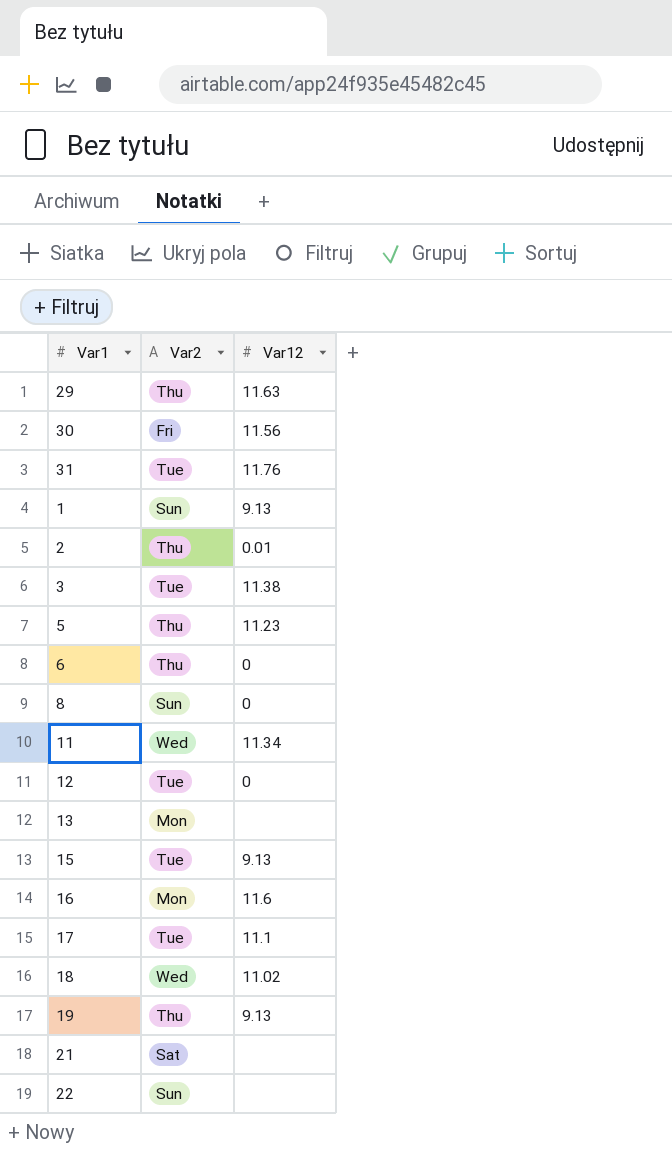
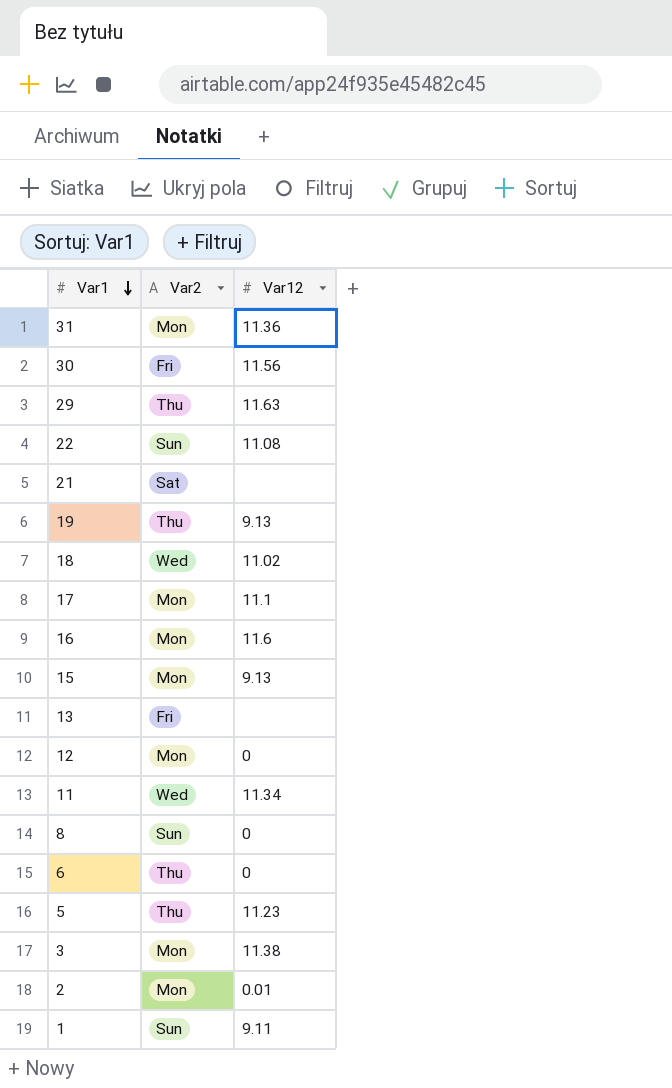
row order: none -> Var1 descending
31 | Var2: Tue -> Mon
31 | Var12: 11.76 -> 11.36
22 | Var12: none -> 11.08
17 | Var2: Tue -> Mon
15 | Var2: Tue -> Mon
13 | Var2: Mon -> Fri
12 | Var2: Tue -> Mon
3 | Var2: Tue -> Mon
2 | Var2: Thu -> Mon
1 | Var12: 9.13 -> 9.11

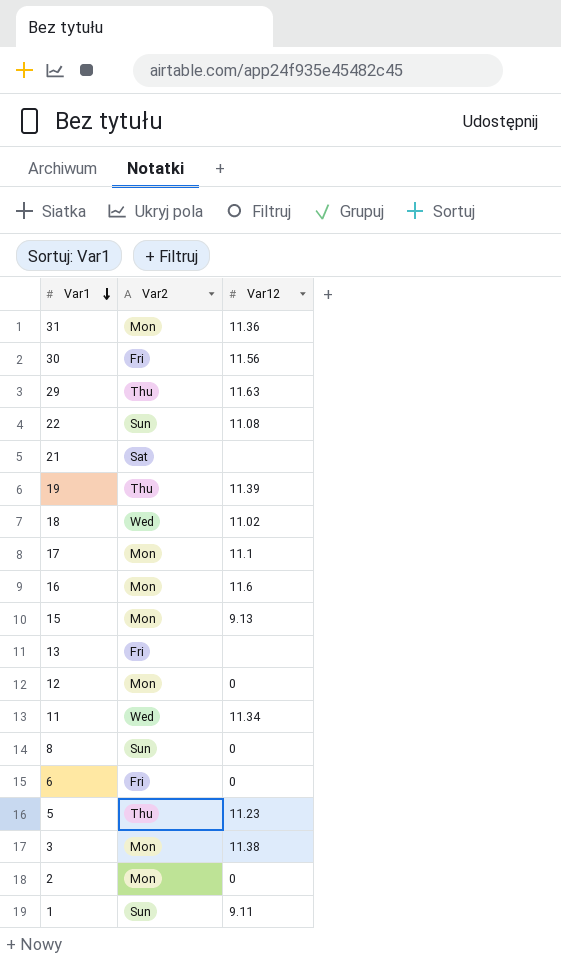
19 | Var12: 9.13 -> 11.39
6 | Var2: Thu -> Fri
2 | Var12: 0.01 -> 0

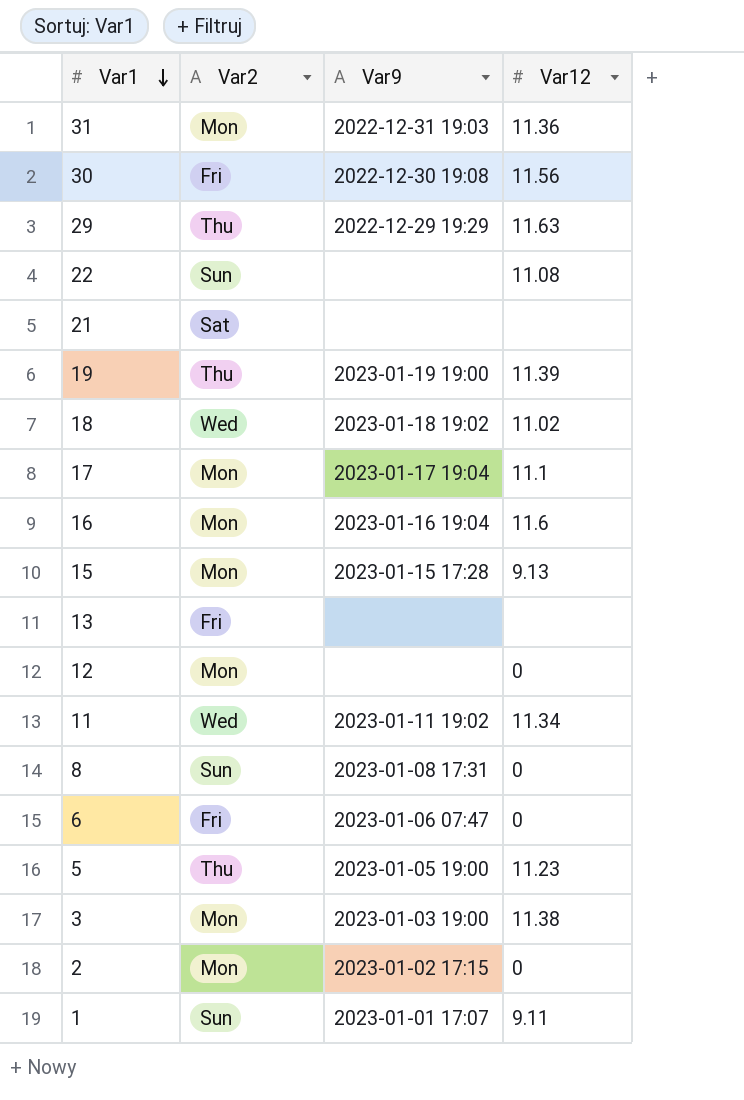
column Var9 | position: none -> 3

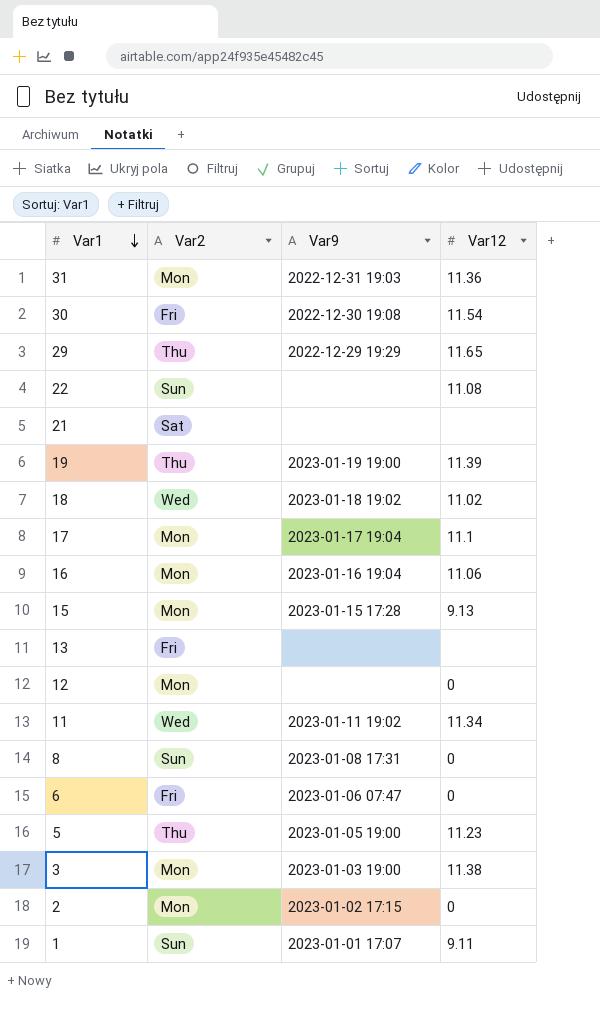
30 | Var12: 11.56 -> 11.54
29 | Var12: 11.63 -> 11.65
16 | Var12: 11.6 -> 11.06

